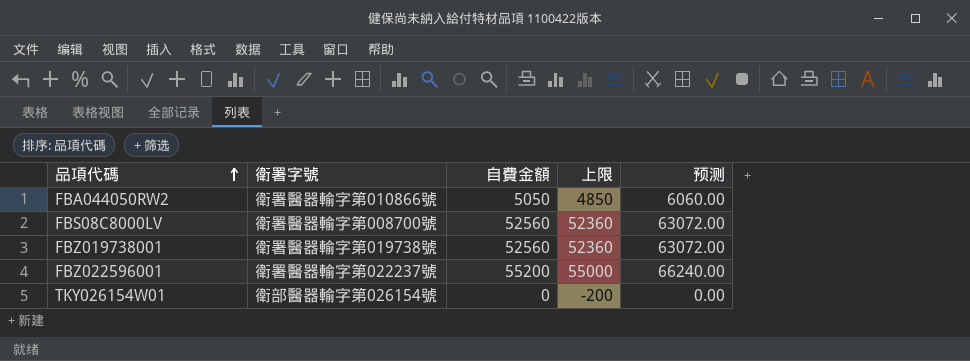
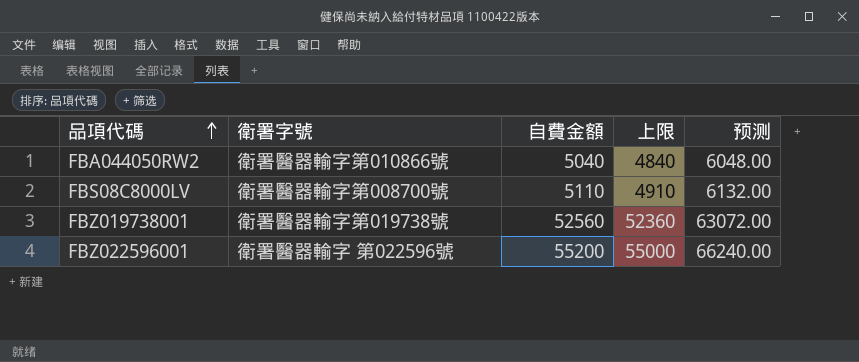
row TKY026154W01: 衛部醫器輸字第026154號 | 0 | -200 | 0.00 -> none
FBA044050RW2 | 自費金額: 5050 -> 5040
FBA044050RW2 | 上限: 4850 -> 4840
FBA044050RW2 | 预测: 6060.00 -> 6048.00
FBS08C8000LV | 自費金額: 52560 -> 5110
FBS08C8000LV | 上限: 52360 -> 4910
FBS08C8000LV | 预测: 63072.00 -> 6132.00
FBZ022596001 | 衛署字號: 衛署醫器輸字第022237號 -> 衛署醫器輸字 第022596號

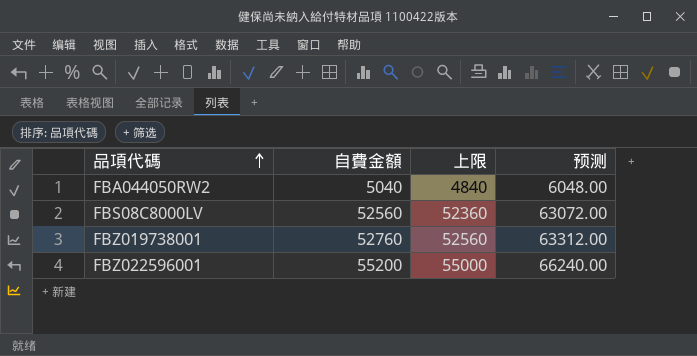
column 衛署字號 | position: 2 -> none
FBS08C8000LV | 自費金額: 5110 -> 52560
FBS08C8000LV | 上限: 4910 -> 52360
FBS08C8000LV | 预测: 6132.00 -> 63072.00
FBZ019738001 | 自費金額: 52560 -> 52760
FBZ019738001 | 上限: 52360 -> 52560
FBZ019738001 | 预测: 63072.00 -> 63312.00

